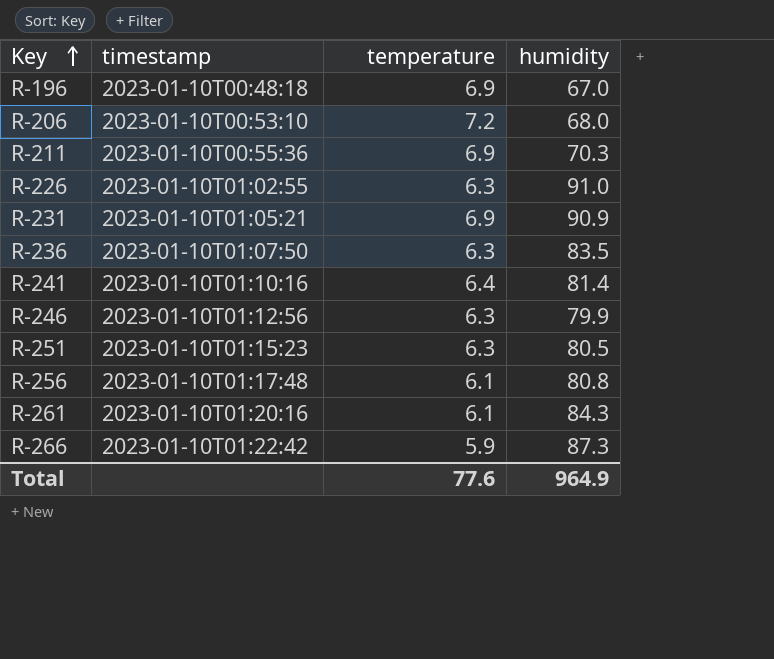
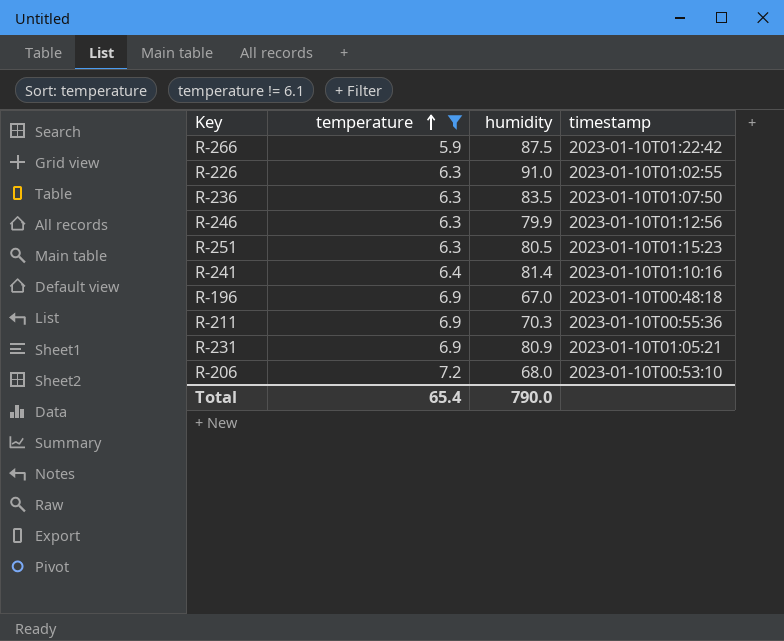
filter: none -> temperature != 6.1
row order: Key ascending -> temperature ascending
column timestamp | position: 2 -> 4
R-266 | humidity: 87.3 -> 87.5
R-231 | humidity: 90.9 -> 80.9
Total | temperature: 77.6 -> 65.4
Total | humidity: 964.9 -> 790.0

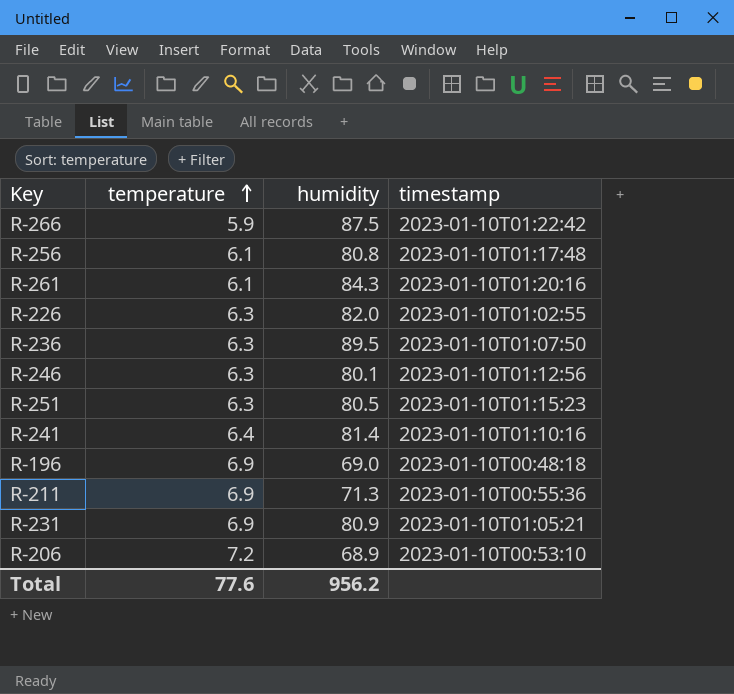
filter: temperature != 6.1 -> none
R-226 | humidity: 91.0 -> 82.0
R-236 | humidity: 83.5 -> 89.5
R-246 | humidity: 79.9 -> 80.1
R-196 | humidity: 67.0 -> 69.0
R-211 | humidity: 70.3 -> 71.3
R-206 | humidity: 68.0 -> 68.9
Total | temperature: 65.4 -> 77.6
Total | humidity: 790.0 -> 956.2

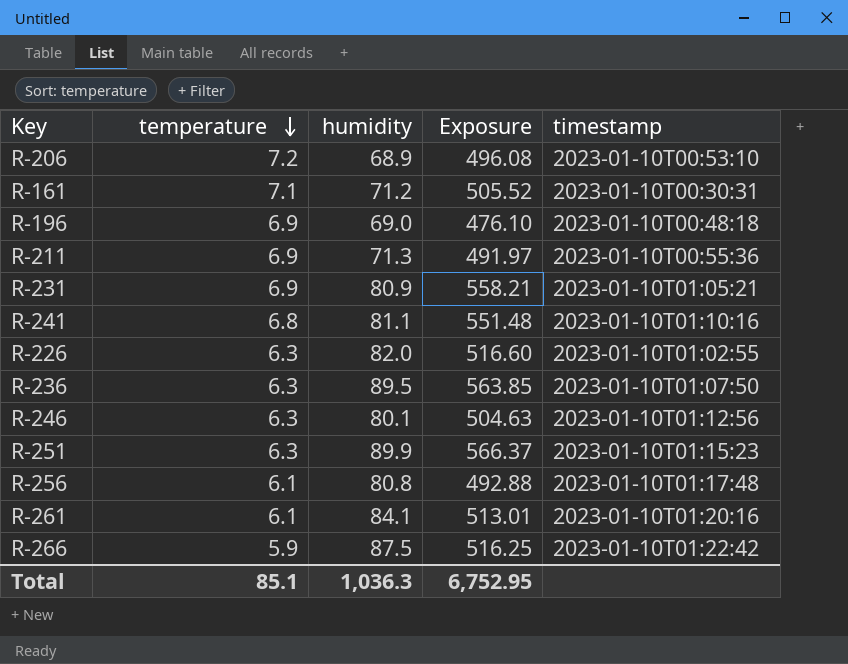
row order: temperature ascending -> temperature descending
column Exposure | formula: none -> [temperature] * [humidity]
row R-161: none -> 7.1 | 71.2 | 505.52 | 2023-01-10T00:30:31
R-241 | temperature: 6.4 -> 6.8
R-241 | humidity: 81.4 -> 81.1
R-251 | humidity: 80.5 -> 89.9
R-261 | humidity: 84.3 -> 84.1
Total | temperature: 77.6 -> 85.1
Total | humidity: 956.2 -> 1,036.3

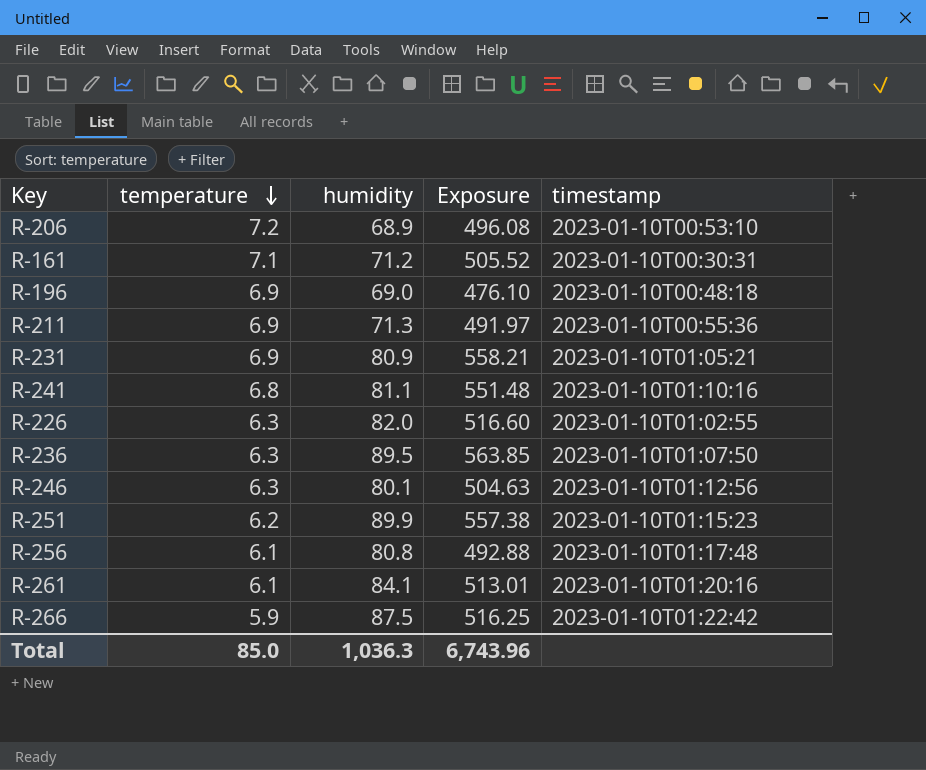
R-251 | temperature: 6.3 -> 6.2
R-251 | Exposure: 566.37 -> 557.38
Total | temperature: 85.1 -> 85.0
Total | Exposure: 6,752.95 -> 6,743.96

